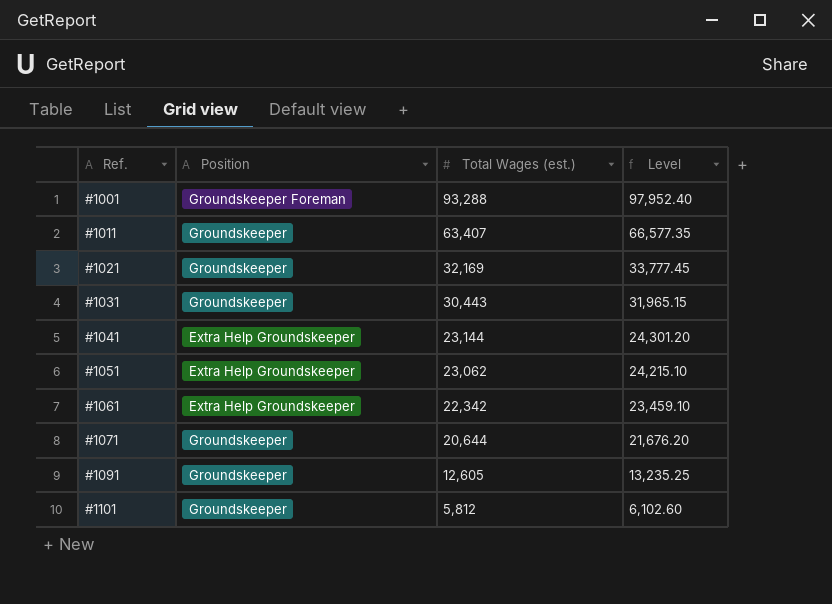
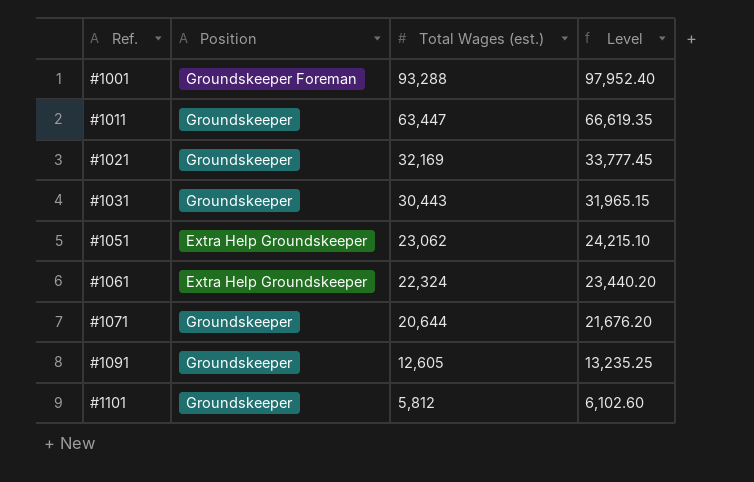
row #1041: Extra Help Groundskeeper | 23,144 | 24,301.20 -> none
#1011 | Total Wages (est.): 63,407 -> 63,447
#1011 | Level: 66,577.35 -> 66,619.35
#1061 | Total Wages (est.): 22,342 -> 22,324
#1061 | Level: 23,459.10 -> 23,440.20

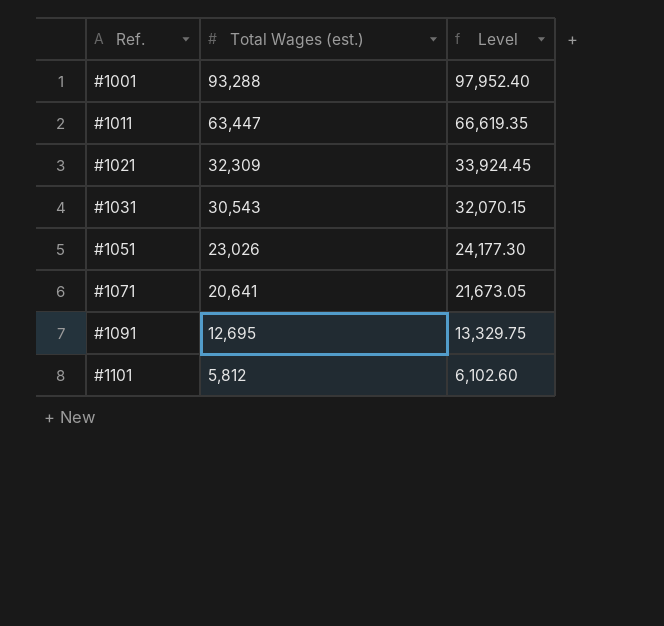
column Position | position: 2 -> none
row #1061: Extra Help Groundskeeper | 22,324 | 23,440.20 -> none
#1021 | Total Wages (est.): 32,169 -> 32,309
#1021 | Level: 33,777.45 -> 33,924.45
#1031 | Total Wages (est.): 30,443 -> 30,543
#1031 | Level: 31,965.15 -> 32,070.15
#1051 | Total Wages (est.): 23,062 -> 23,026
#1051 | Level: 24,215.10 -> 24,177.30
#1071 | Total Wages (est.): 20,644 -> 20,641
#1071 | Level: 21,676.20 -> 21,673.05
#1091 | Total Wages (est.): 12,605 -> 12,695
#1091 | Level: 13,235.25 -> 13,329.75

